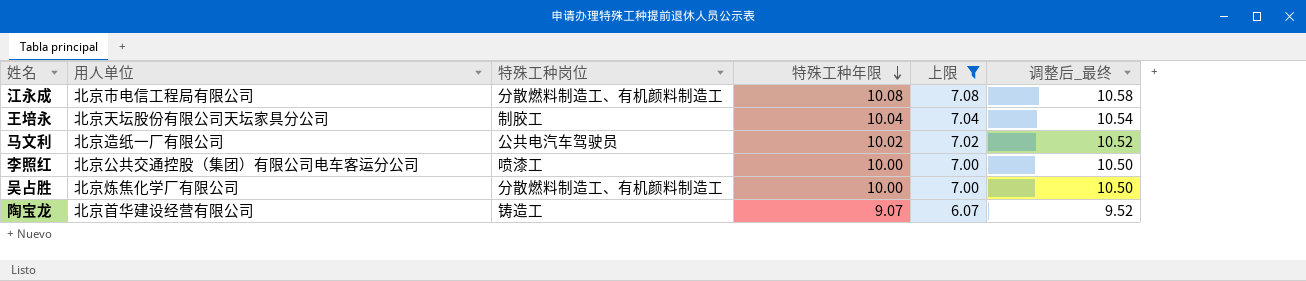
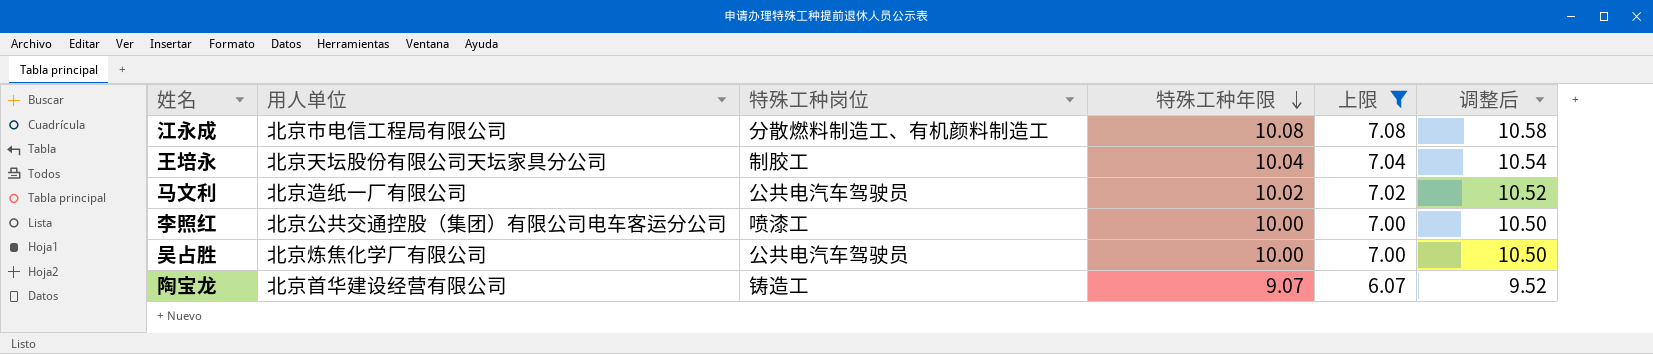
column name: 调整后_最终 -> 调整后
吴占胜 | 特殊工种岗位: 分散燃料制造工、有机颜料制造工 -> 公共电汽车驾驶员

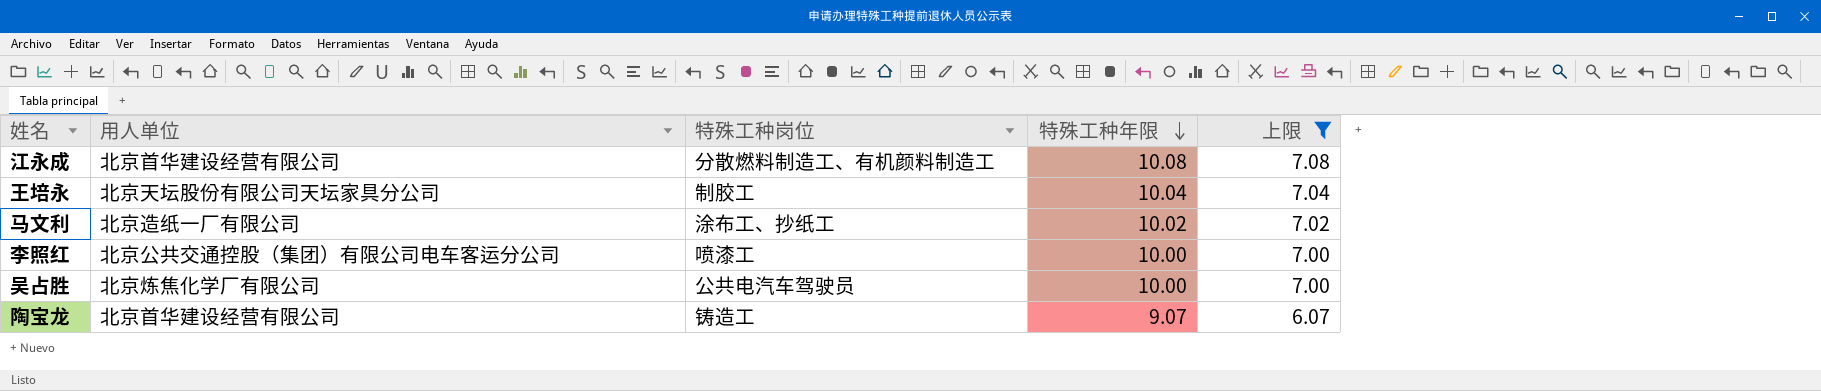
column 调整后 | formula: [特殊工种年限] * 1.05 -> none
江永成 | 用人单位: 北京市电信工程局有限公司 -> 北京首华建设经营有限公司
马文利 | 特殊工种岗位: 公共电汽车驾驶员 -> 涂布工、抄纸工

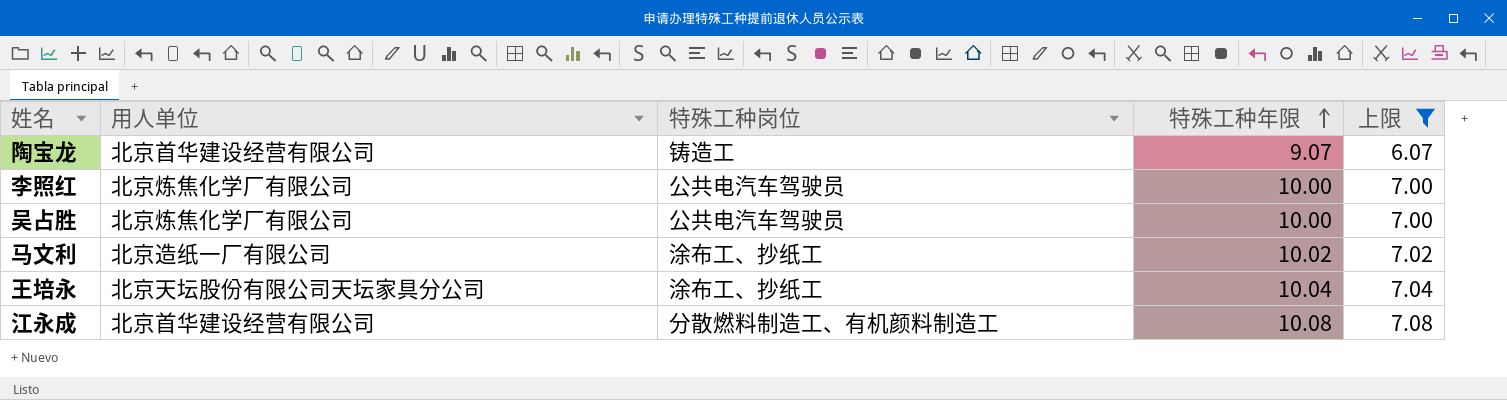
row order: 特殊工种年限 descending -> 特殊工种年限 ascending
李照红 | 用人单位: 北京公共交通控股（集团）有限公司电车客运分公司 -> 北京炼焦化学厂有限公司
李照红 | 特殊工种岗位: 喷漆工 -> 公共电汽车驾驶员
王培永 | 特殊工种岗位: 制胶工 -> 涂布工、抄纸工

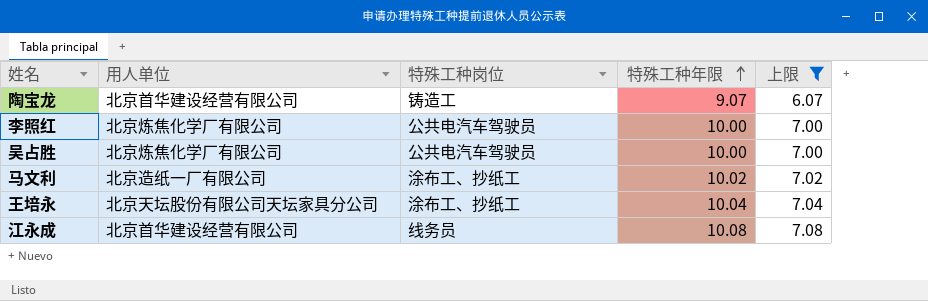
江永成 | 特殊工种岗位: 分散燃料制造工、有机颜料制造工 -> 线务员

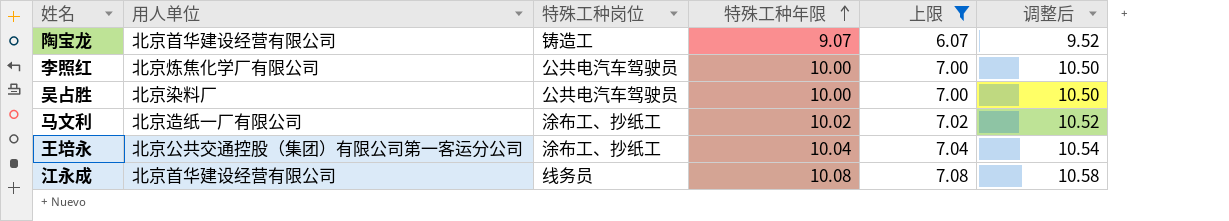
column 调整后 | formula: none -> [特殊工种年限] * 1.05
吴占胜 | 用人单位: 北京炼焦化学厂有限公司 -> 北京染料厂
王培永 | 用人单位: 北京天坛股份有限公司天坛家具分公司 -> 北京公共交通控股（集团）有限公司第一客运分公司

